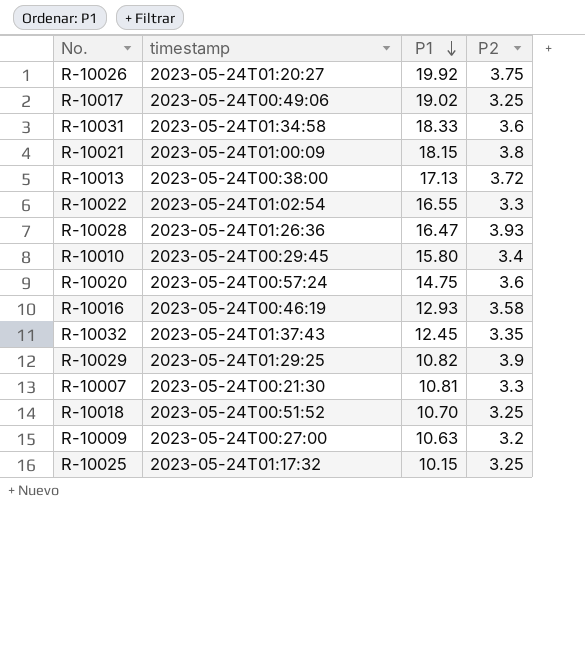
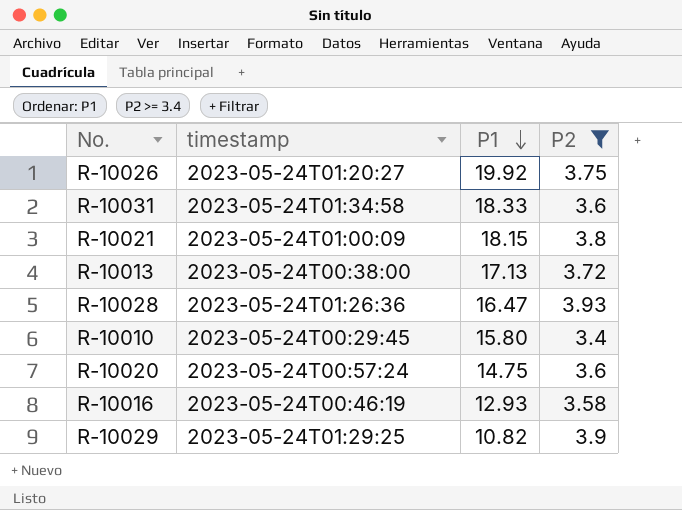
filter: none -> P2 >= 3.4

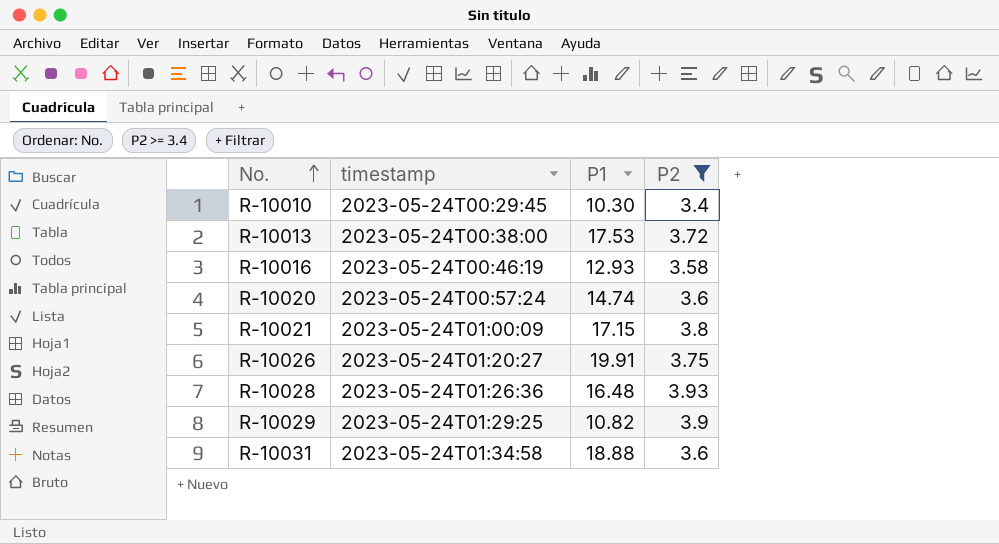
row order: P1 descending -> No. ascending
R-10010 | P1: 15.80 -> 10.30
R-10013 | P1: 17.13 -> 17.53
R-10020 | P1: 14.75 -> 14.74
R-10021 | P1: 18.15 -> 17.15
R-10026 | P1: 19.92 -> 19.91
R-10028 | P1: 16.47 -> 16.48
R-10031 | P1: 18.33 -> 18.88

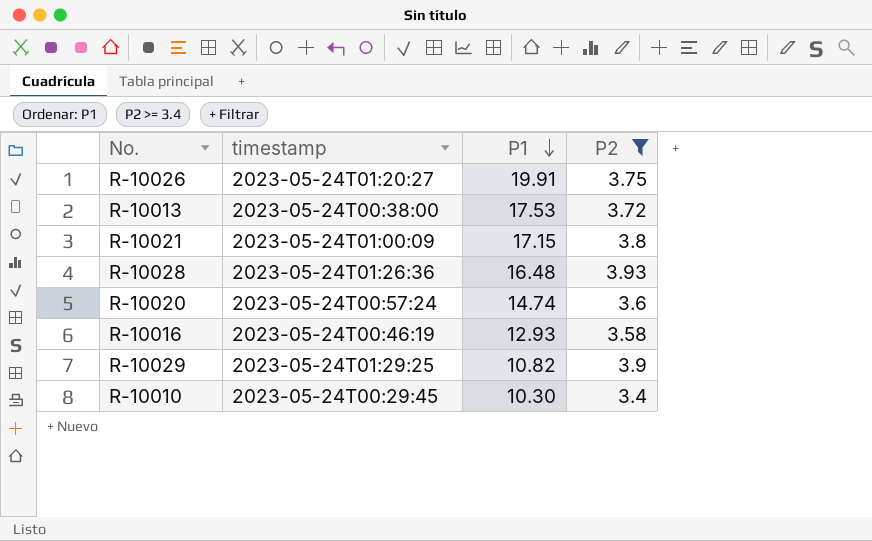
row order: No. ascending -> P1 descending
row R-10031: 2023-05-24T01:34:58 | 18.88 | 3.6 -> none

